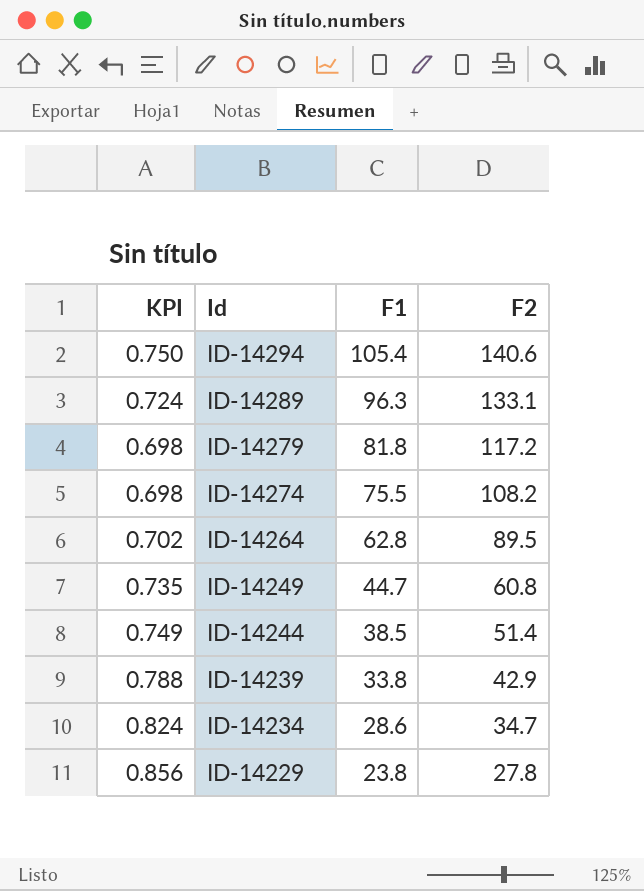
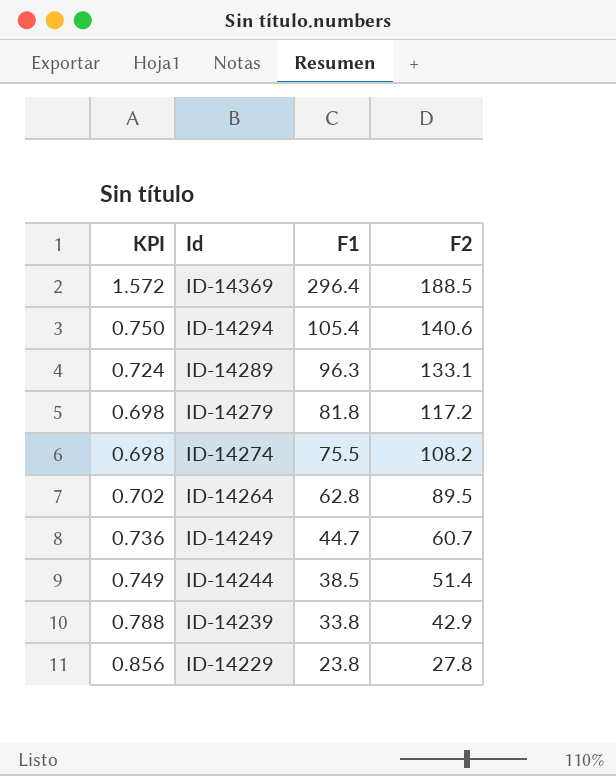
row ID-14234: 0.824 | 28.6 | 34.7 -> none
row ID-14369: none -> 1.572 | 296.4 | 188.5
ID-14249 | KPI: 0.735 -> 0.736
ID-14249 | F2: 60.8 -> 60.7

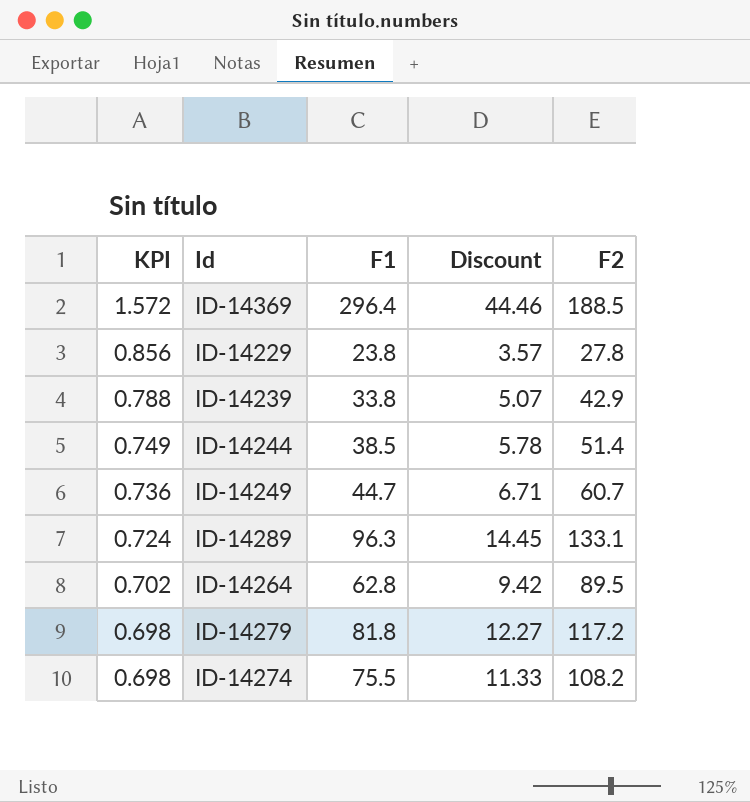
row order: Id descending -> KPI descending
column Discount | formula: none -> [F1] * 0.15
row ID-14294: 0.750 | 105.4 | 140.6 -> none

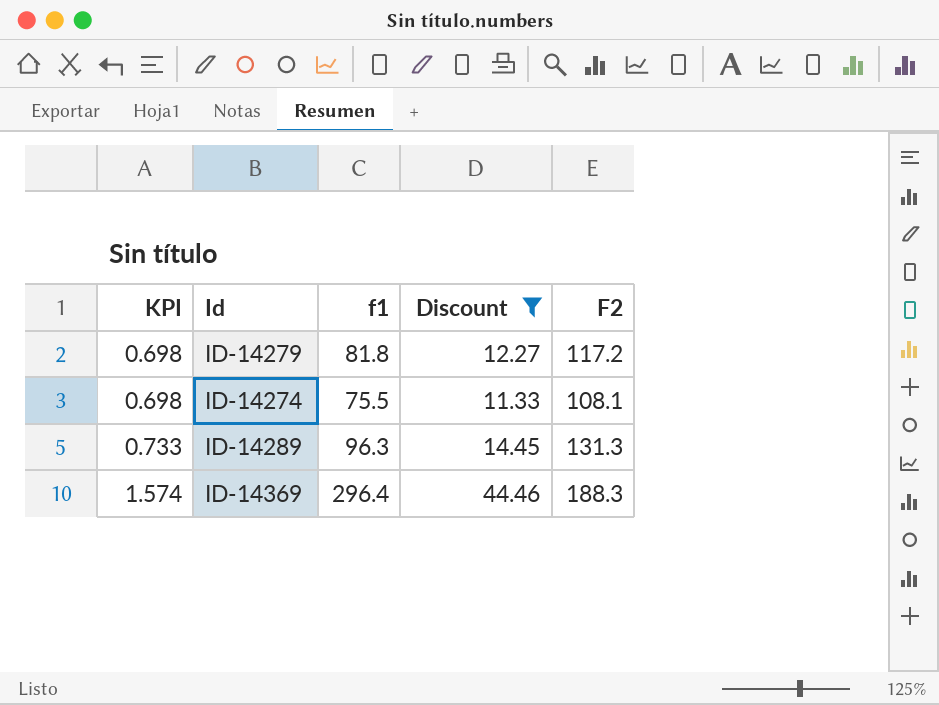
filter: none -> Discount >= 11.33
row order: KPI descending -> KPI ascending
column name: F1 -> f1
ID-14274 | F2: 108.2 -> 108.1
ID-14289 | KPI: 0.724 -> 0.733
ID-14289 | F2: 133.1 -> 131.3
ID-14369 | KPI: 1.572 -> 1.574
ID-14369 | F2: 188.5 -> 188.3

